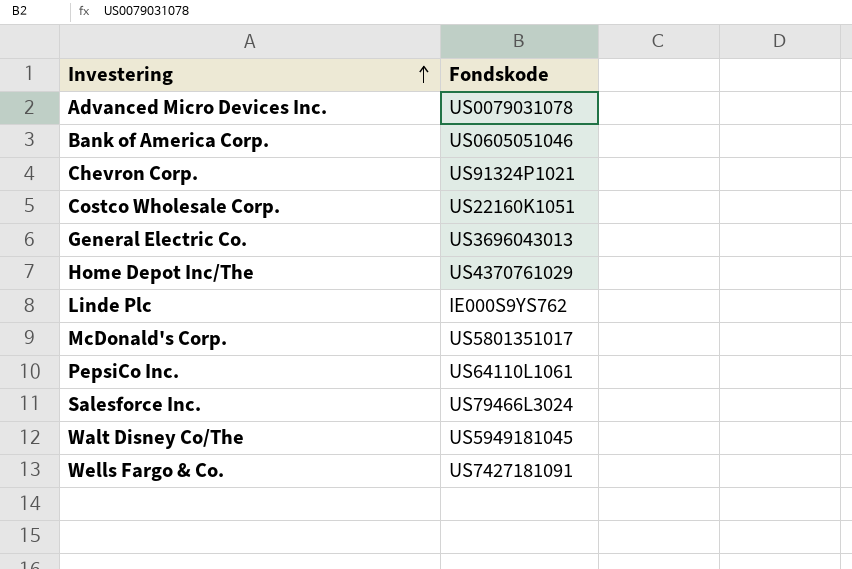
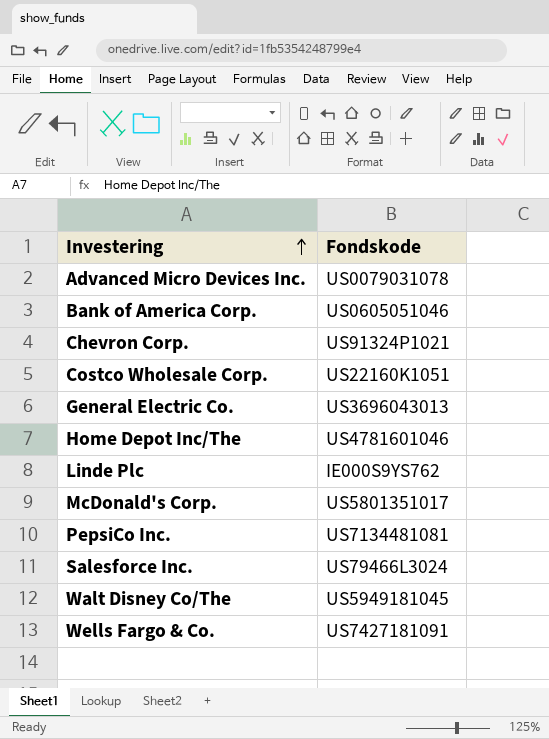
Home Depot Inc/The | Fondskode: US4370761029 -> US4781601046
PepsiCo Inc. | Fondskode: US64110L1061 -> US7134481081

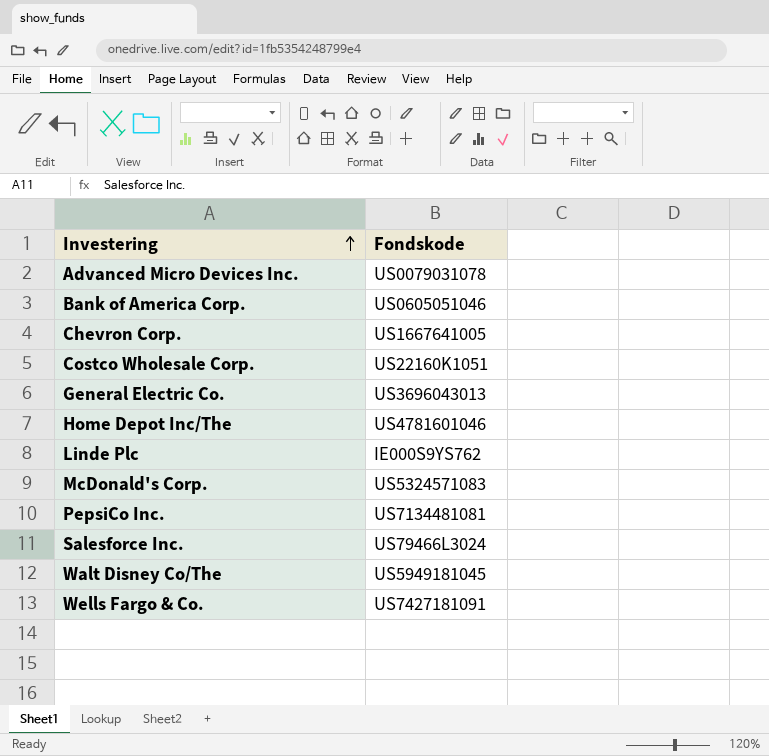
Chevron Corp. | Fondskode: US91324P1021 -> US1667641005
McDonald's Corp. | Fondskode: US5801351017 -> US5324571083

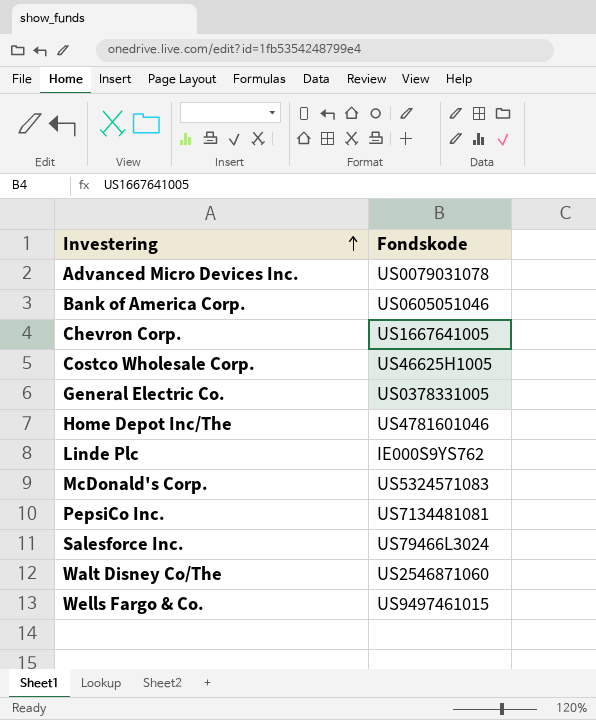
Costco Wholesale Corp. | Fondskode: US22160K1051 -> US46625H1005
General Electric Co. | Fondskode: US3696043013 -> US0378331005
Walt Disney Co/The | Fondskode: US5949181045 -> US2546871060
Wells Fargo & Co. | Fondskode: US7427181091 -> US9497461015

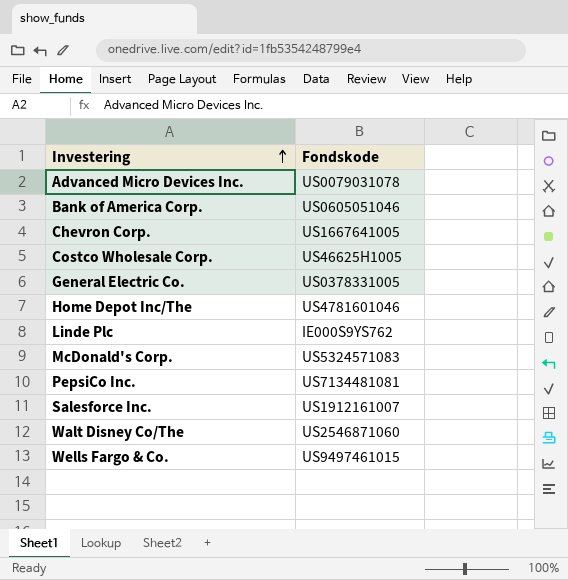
Salesforce Inc. | Fondskode: US79466L3024 -> US1912161007

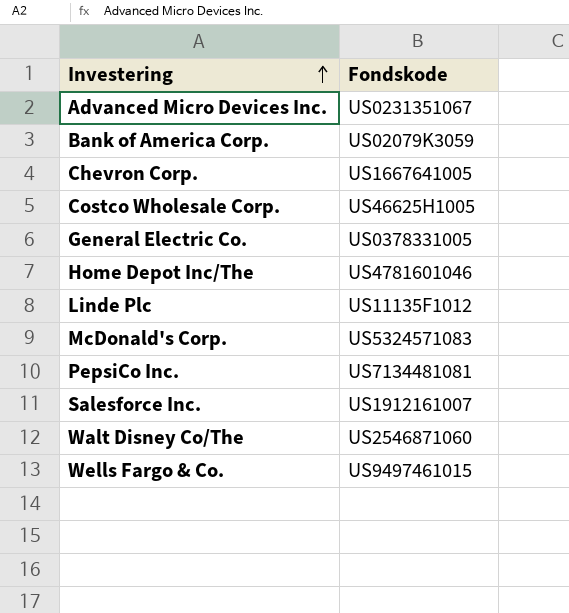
Advanced Micro Devices Inc. | Fondskode: US0079031078 -> US0231351067
Bank of America Corp. | Fondskode: US0605051046 -> US02079K3059
Linde Plc | Fondskode: IE000S9YS762 -> US11135F1012

